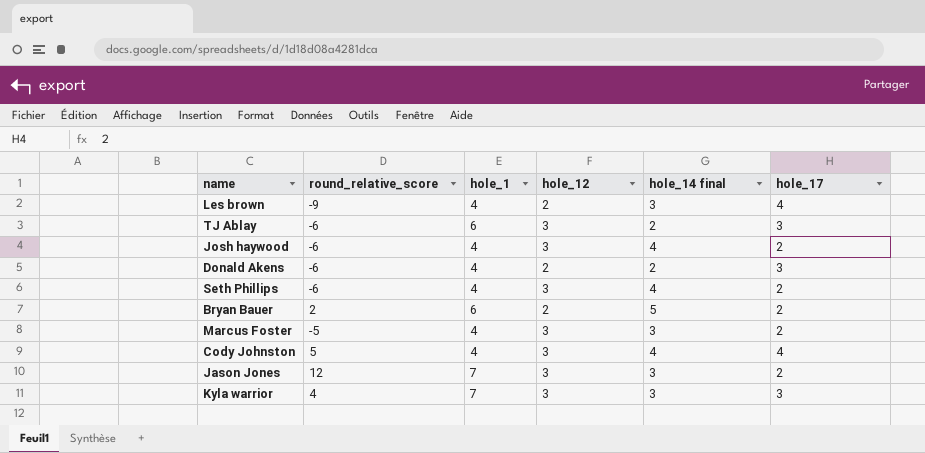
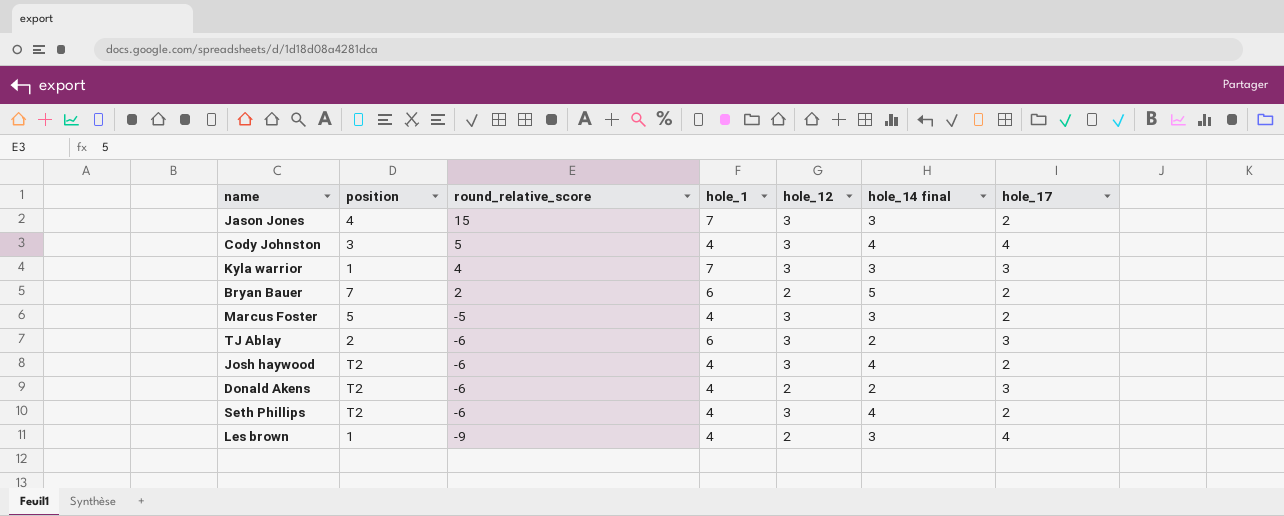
row order: none -> round_relative_score descending
column position | position: none -> 2
Jason Jones | round_relative_score: 12 -> 15

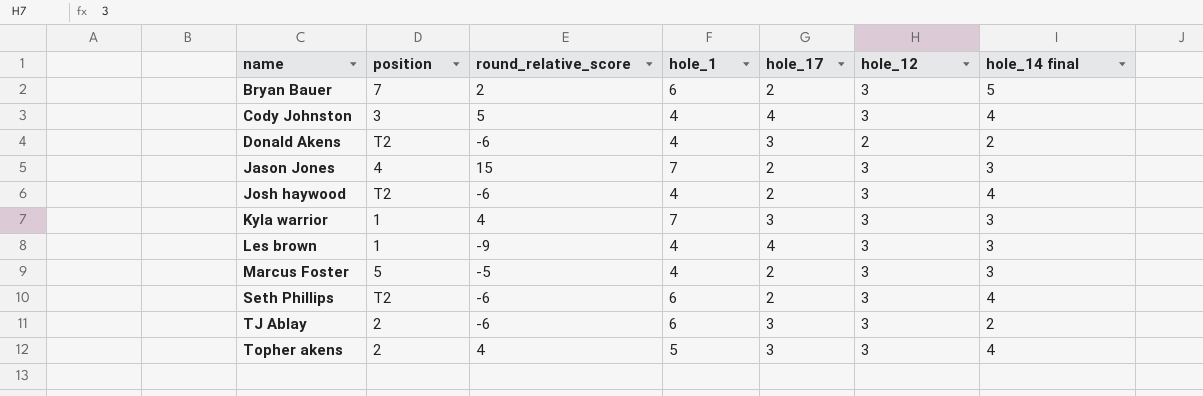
row order: round_relative_score descending -> name ascending
column hole_17 | position: 7 -> 5
Bryan Bauer | hole_12: 2 -> 3
Les brown | hole_12: 2 -> 3
Seth Phillips | hole_1: 4 -> 6
row Topher akens: none -> 2 | 4 | 5 | 3 | 3 | 4

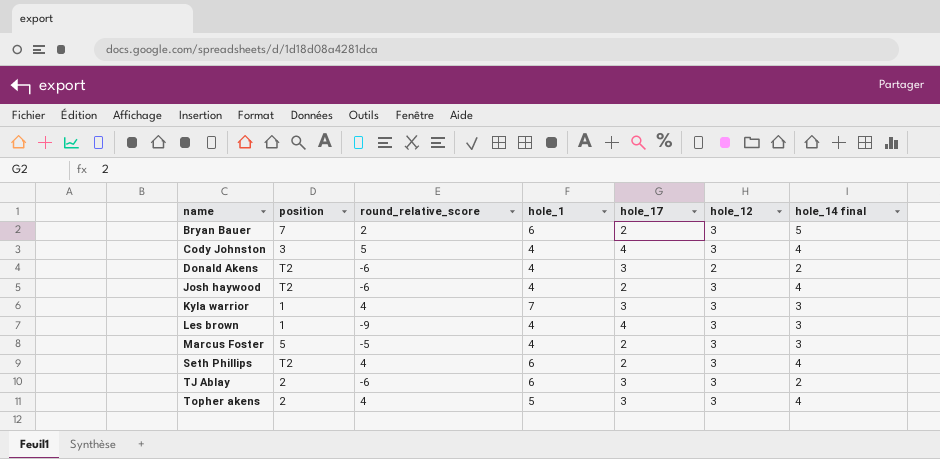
row Jason Jones: 4 | 15 | 7 | 2 | 3 | 3 -> none
Seth Phillips | round_relative_score: -6 -> 4

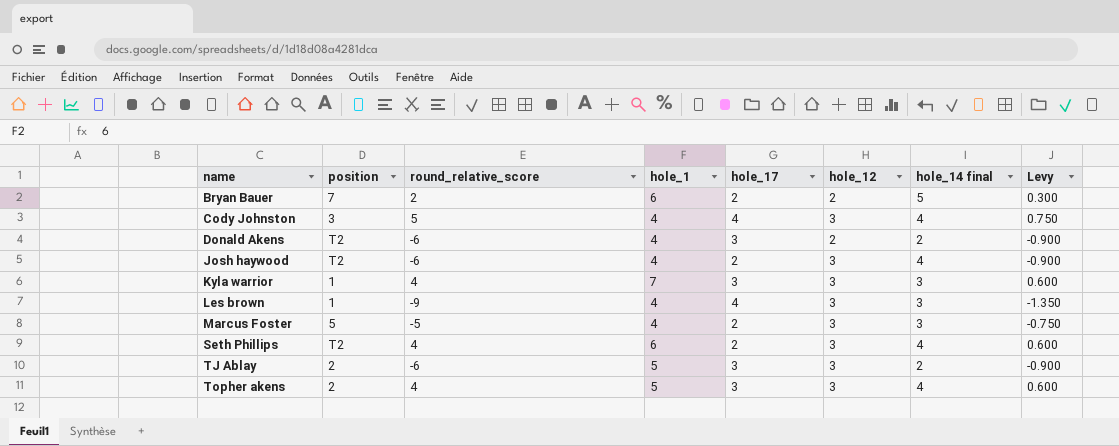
column Levy | formula: none -> [round_relative_score] * 0.15
Bryan Bauer | hole_12: 3 -> 2
TJ Ablay | hole_1: 6 -> 5

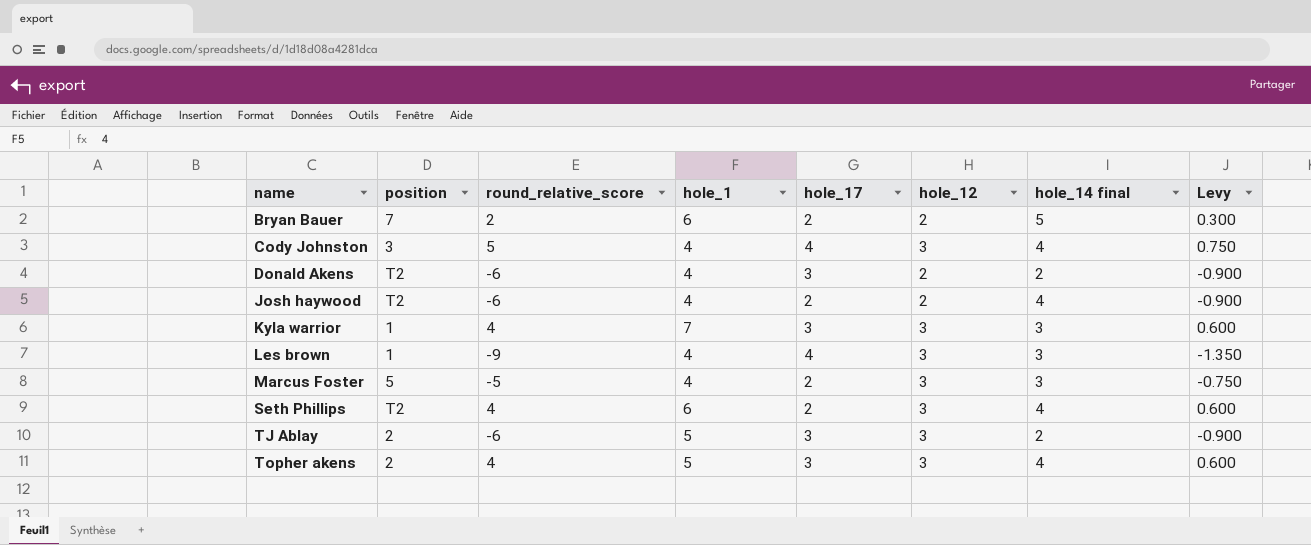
Josh haywood | hole_12: 3 -> 2

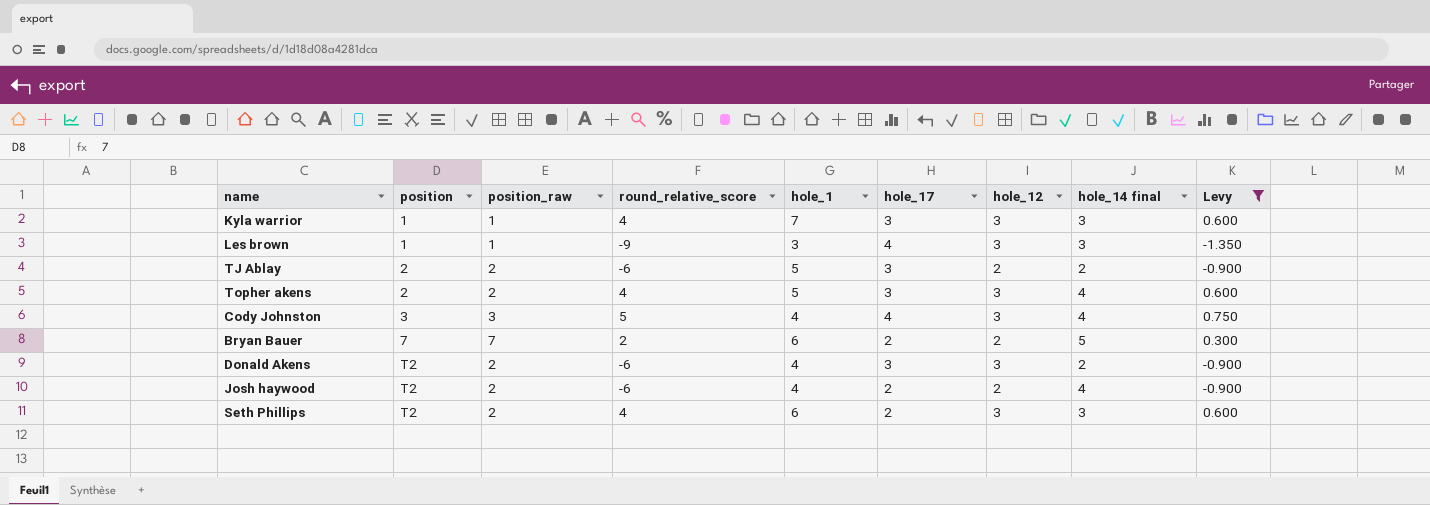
filter: none -> Levy != -0.750
row order: name ascending -> position ascending
column position_raw | position: none -> 3
Les brown | hole_1: 4 -> 3
TJ Ablay | hole_12: 3 -> 2
Donald Akens | hole_12: 2 -> 3
Seth Phillips | hole_14 final: 4 -> 3

